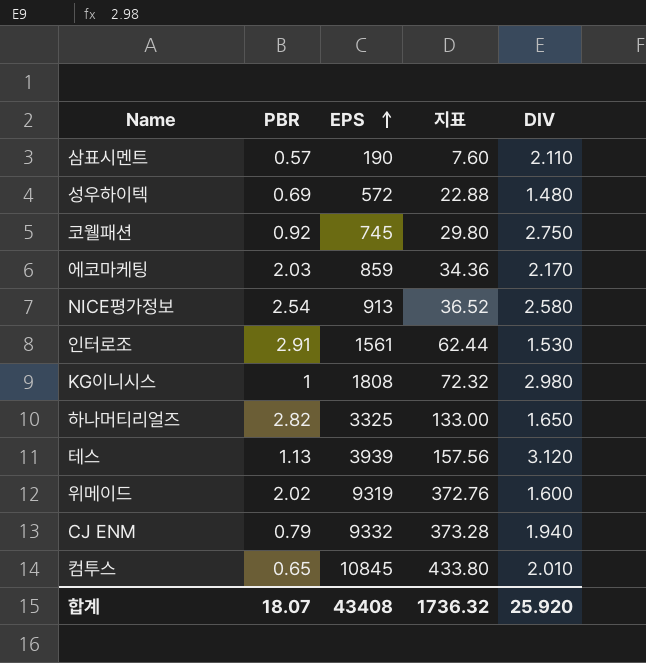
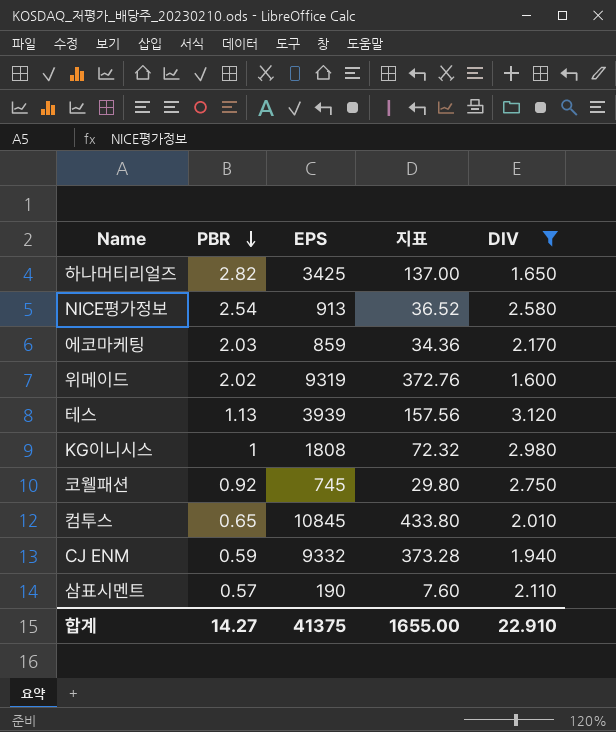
filter: none -> DIV >= 1.600
row order: EPS ascending -> PBR descending
하나머티리얼즈 | EPS: 3325 -> 3425
하나머티리얼즈 | 지표: 133.00 -> 137.00
CJ ENM | PBR: 0.79 -> 0.59
합계 | PBR: 18.07 -> 14.27
합계 | EPS: 43408 -> 41375
합계 | 지표: 1736.32 -> 1655.00
합계 | DIV: 25.920 -> 22.910

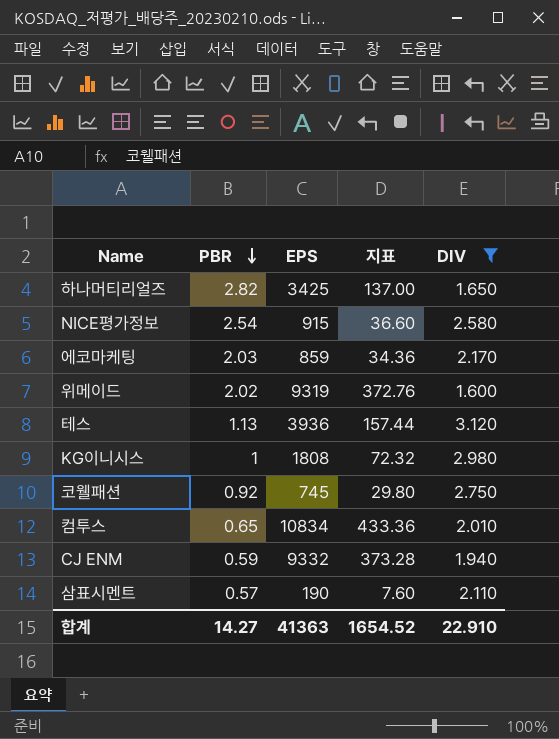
NICE평가정보 | EPS: 913 -> 915
NICE평가정보 | 지표: 36.52 -> 36.60
테스 | EPS: 3939 -> 3936
테스 | 지표: 157.56 -> 157.44
컴투스 | EPS: 10845 -> 10834
컴투스 | 지표: 433.80 -> 433.36
합계 | EPS: 41375 -> 41363
합계 | 지표: 1655.00 -> 1654.52

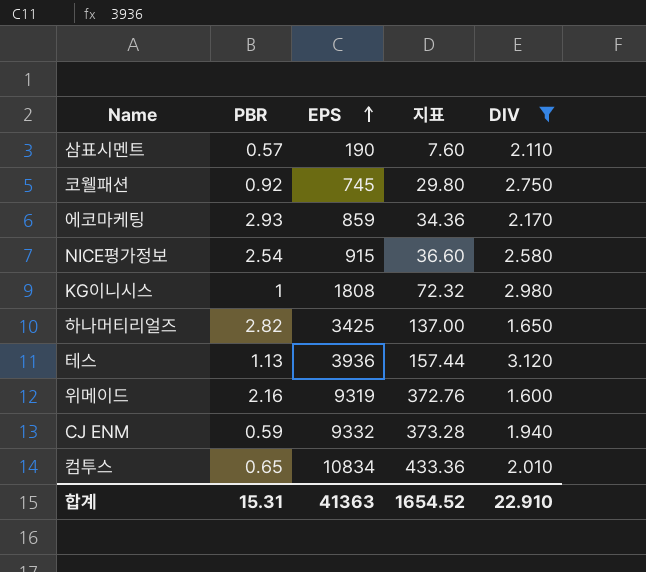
row order: PBR descending -> EPS ascending
에코마케팅 | PBR: 2.03 -> 2.93
위메이드 | PBR: 2.02 -> 2.16
합계 | PBR: 14.27 -> 15.31

